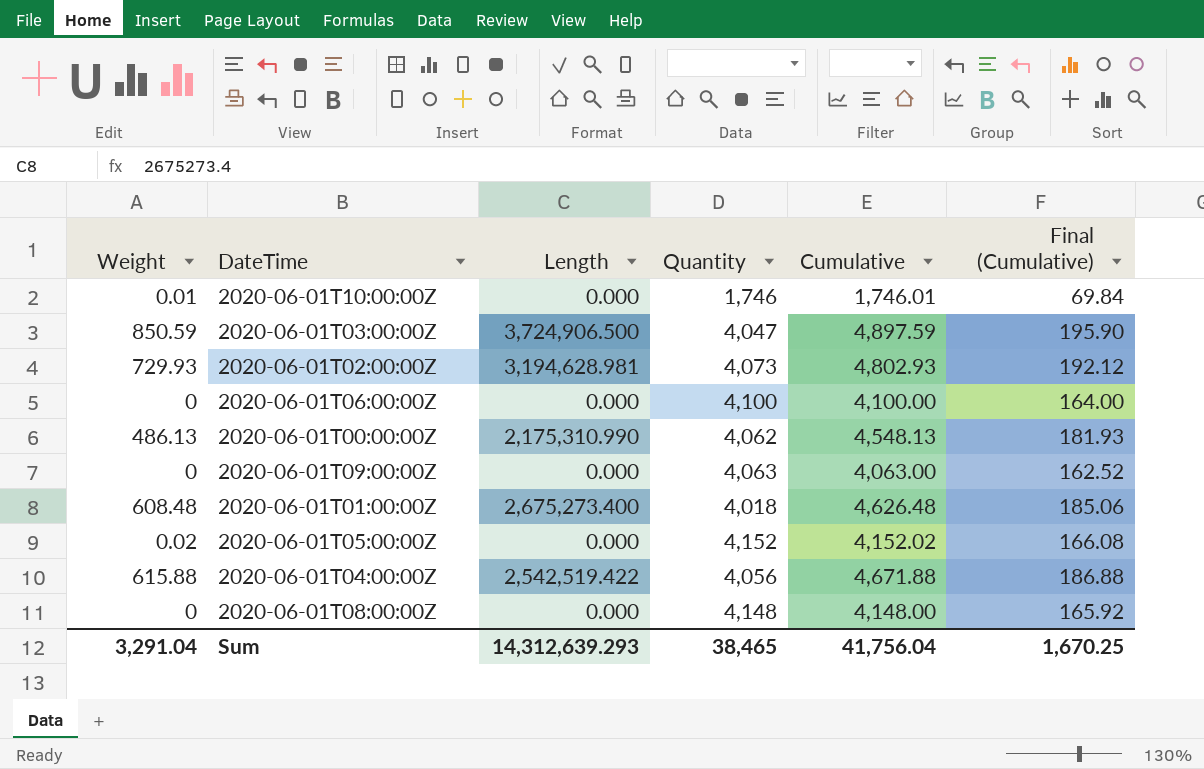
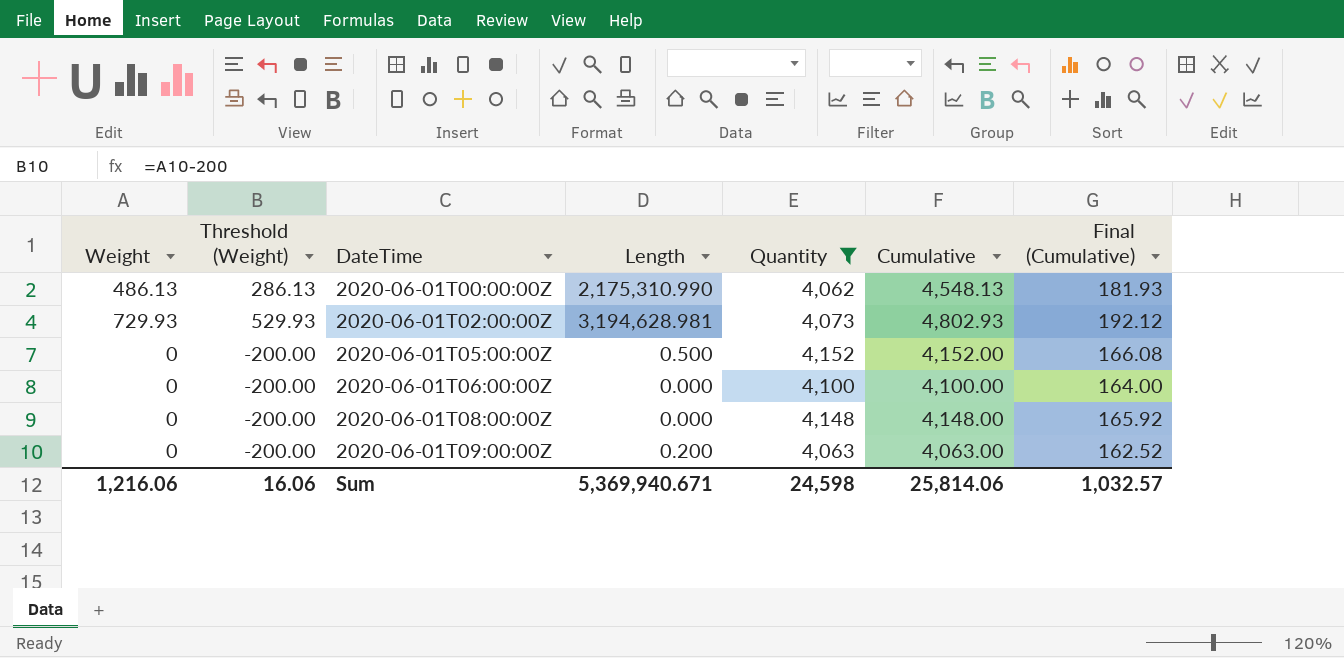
filter: none -> Quantity >= 4,062
row order: none -> DateTime ascending
column Threshold (Weight) | formula: none -> [Weight] - 200
2020-06-01T05:00:00Z | Weight: 0.02 -> 0
2020-06-01T05:00:00Z | Length: 0.000 -> 0.500
2020-06-01T05:00:00Z | Cumulative: 4,152.02 -> 4,152.00
2020-06-01T09:00:00Z | Length: 0.000 -> 0.200
Sum | Weight: 3,291.04 -> 1,216.06
Sum | Length: 14,312,639.293 -> 5,369,940.671
Sum | Quantity: 38,465 -> 24,598
Sum | Cumulative: 41,756.04 -> 25,814.06
Sum | Final (Cumulative): 1,670.25 -> 1,032.57

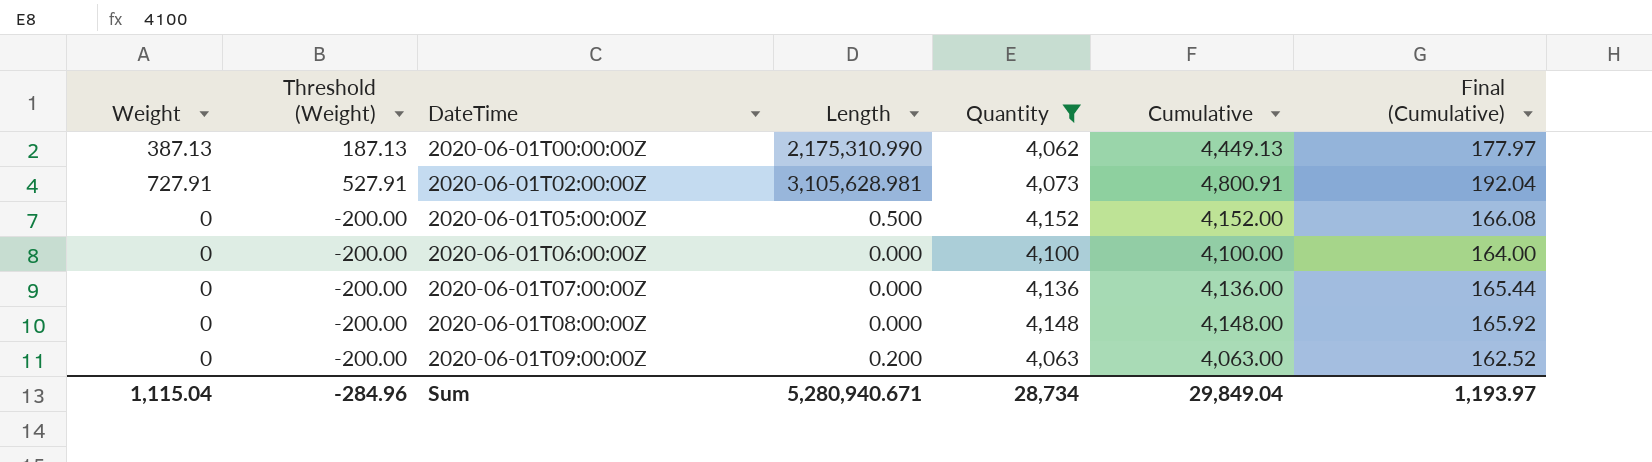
2020-06-01T00:00:00Z | Weight: 486.13 -> 387.13
2020-06-01T00:00:00Z | Threshold (Weight): 286.13 -> 187.13
2020-06-01T00:00:00Z | Cumulative: 4,548.13 -> 4,449.13
2020-06-01T00:00:00Z | Final (Cumulative): 181.93 -> 177.97
2020-06-01T02:00:00Z | Weight: 729.93 -> 727.91
2020-06-01T02:00:00Z | Threshold (Weight): 529.93 -> 527.91
2020-06-01T02:00:00Z | Length: 3,194,628.981 -> 3,105,628.981
2020-06-01T02:00:00Z | Cumulative: 4,802.93 -> 4,800.91
2020-06-01T02:00:00Z | Final (Cumulative): 192.12 -> 192.04
row 2020-06-01T07:00:00Z: none -> 0 | -200.00 | 0.000 | 4,136 | 4,136.00 | 165.44
Sum | Weight: 1,216.06 -> 1,115.04
Sum | Threshold (Weight): 16.06 -> -284.96
Sum | Length: 5,369,940.671 -> 5,280,940.671
Sum | Quantity: 24,598 -> 28,734
Sum | Cumulative: 25,814.06 -> 29,849.04
Sum | Final (Cumulative): 1,032.57 -> 1,193.97

